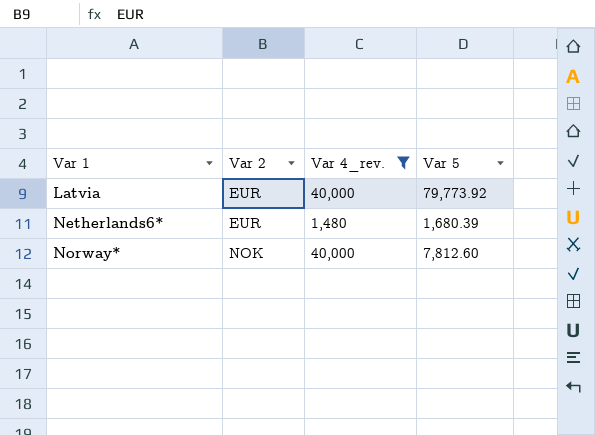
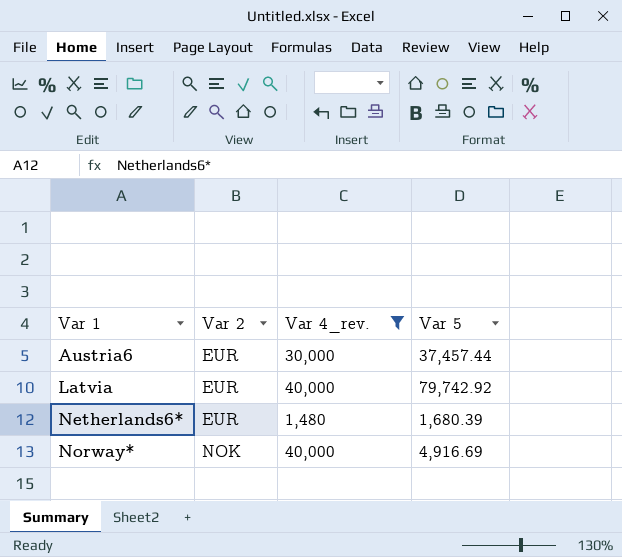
row Austria6: none -> EUR | 30,000 | 37,457.44
Latvia | Var 5: 79,773.92 -> 79,742.92
Norway* | Var 5: 7,812.60 -> 4,916.69

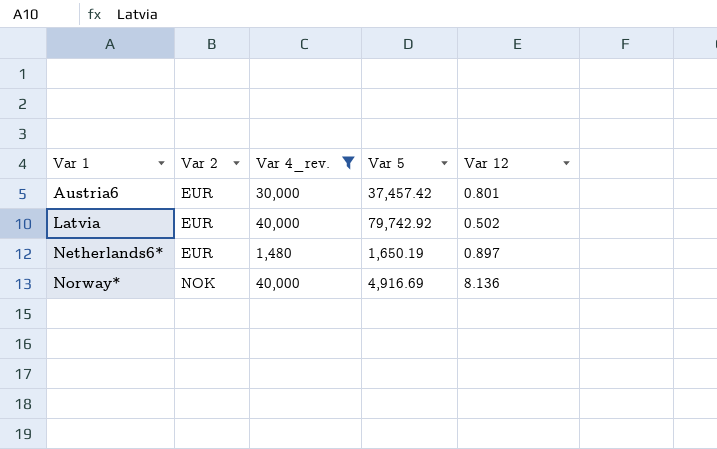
column Var 12 | formula: none -> [Var 4_rev.] / [Var 5]
Austria6 | Var 5: 37,457.44 -> 37,457.42
Netherlands6* | Var 5: 1,680.39 -> 1,650.19

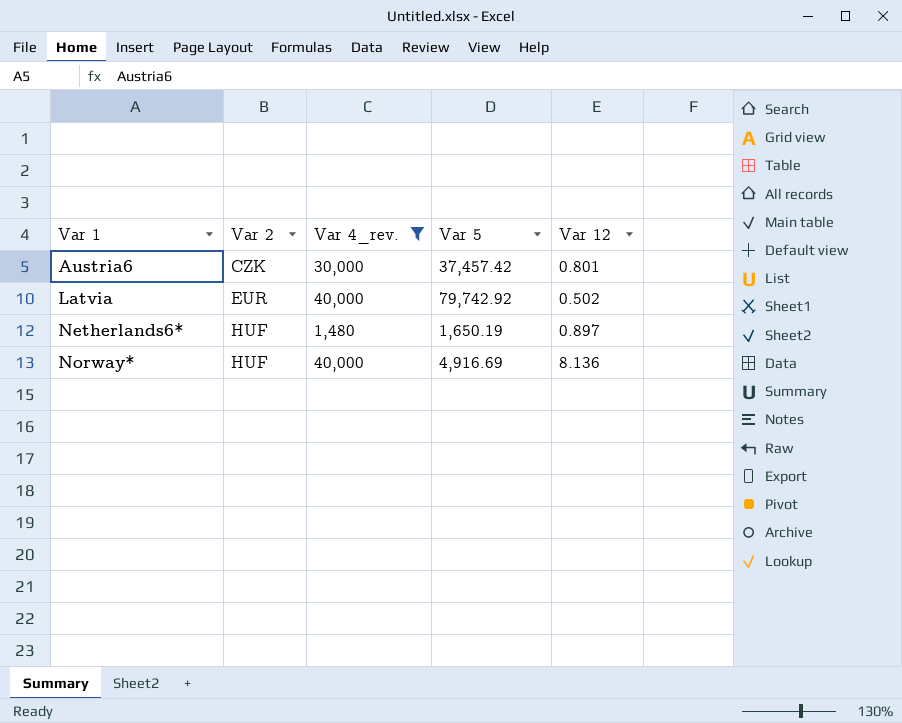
Austria6 | Var 2: EUR -> CZK
Netherlands6* | Var 2: EUR -> HUF
Norway* | Var 2: NOK -> HUF

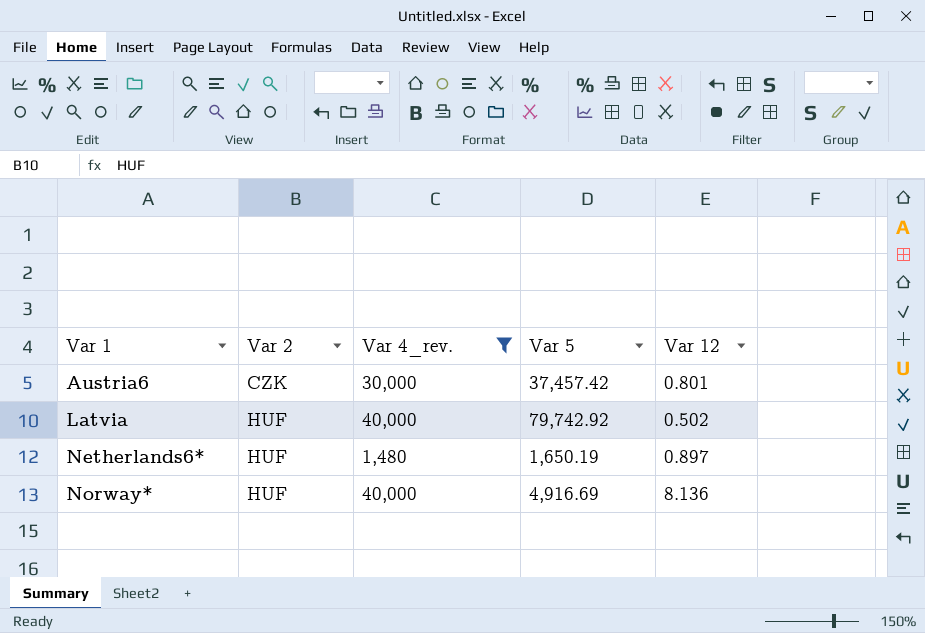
Latvia | Var 2: EUR -> HUF

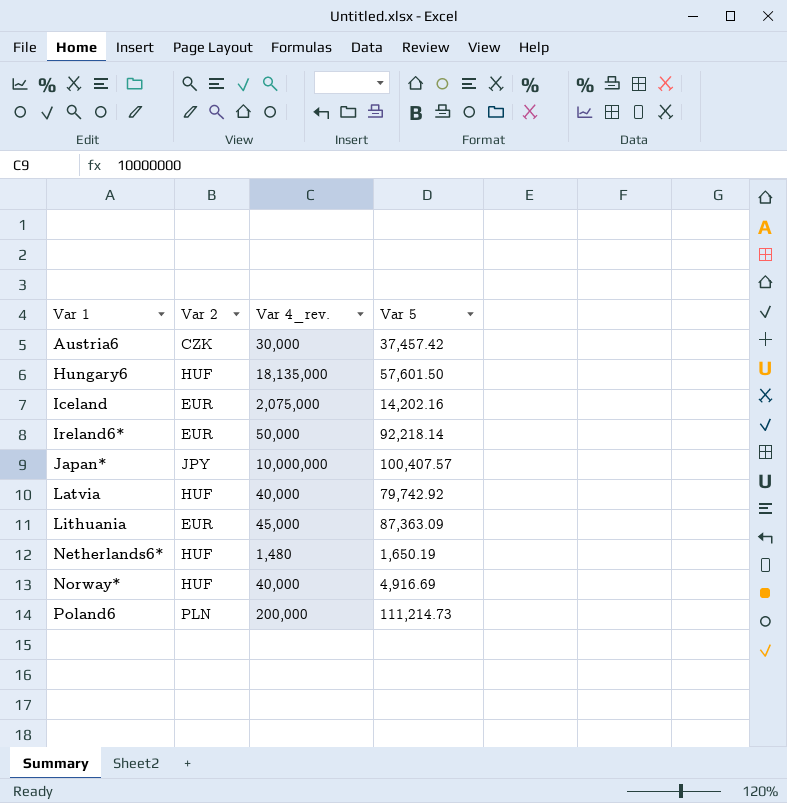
filter: Var 4_rev. <= 40,000 -> none
column Var 12 | formula: [Var 4_rev.] / [Var 5] -> none

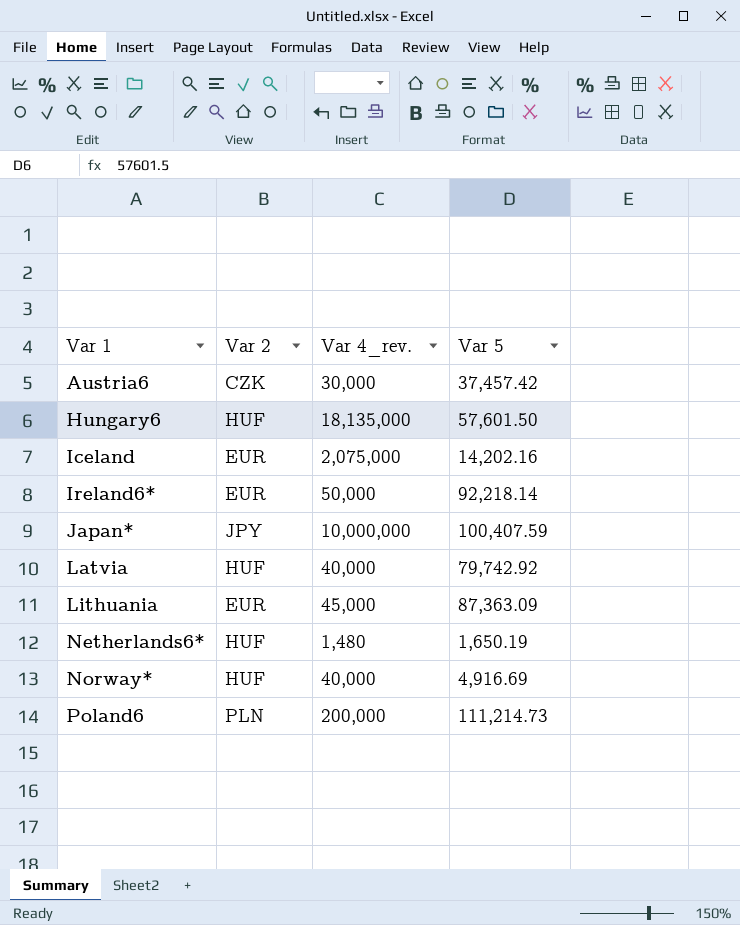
Japan* | Var 5: 100,407.57 -> 100,407.59

